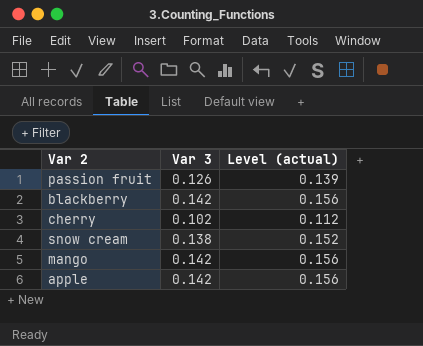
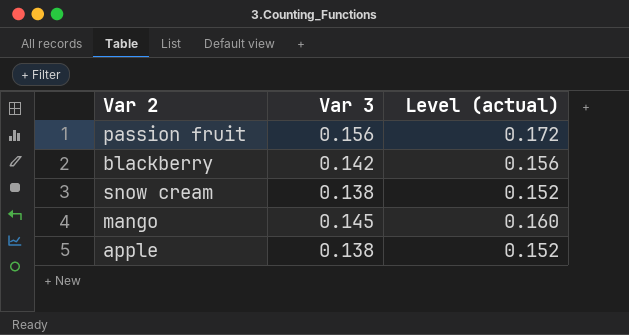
row cherry: 0.102 | 0.112 -> none
passion fruit | Var 3: 0.126 -> 0.156
passion fruit | Level (actual): 0.139 -> 0.172
mango | Var 3: 0.142 -> 0.145
mango | Level (actual): 0.156 -> 0.160
apple | Var 3: 0.142 -> 0.138
apple | Level (actual): 0.156 -> 0.152

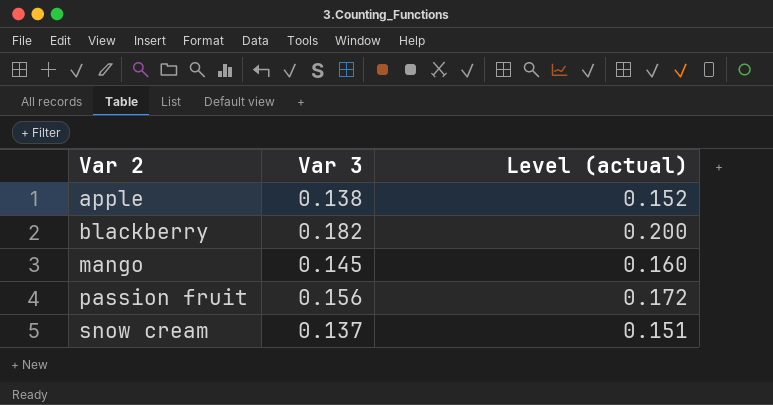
row order: none -> Var 2 ascending
blackberry | Var 3: 0.142 -> 0.182
blackberry | Level (actual): 0.156 -> 0.200
snow cream | Var 3: 0.138 -> 0.137
snow cream | Level (actual): 0.152 -> 0.151

